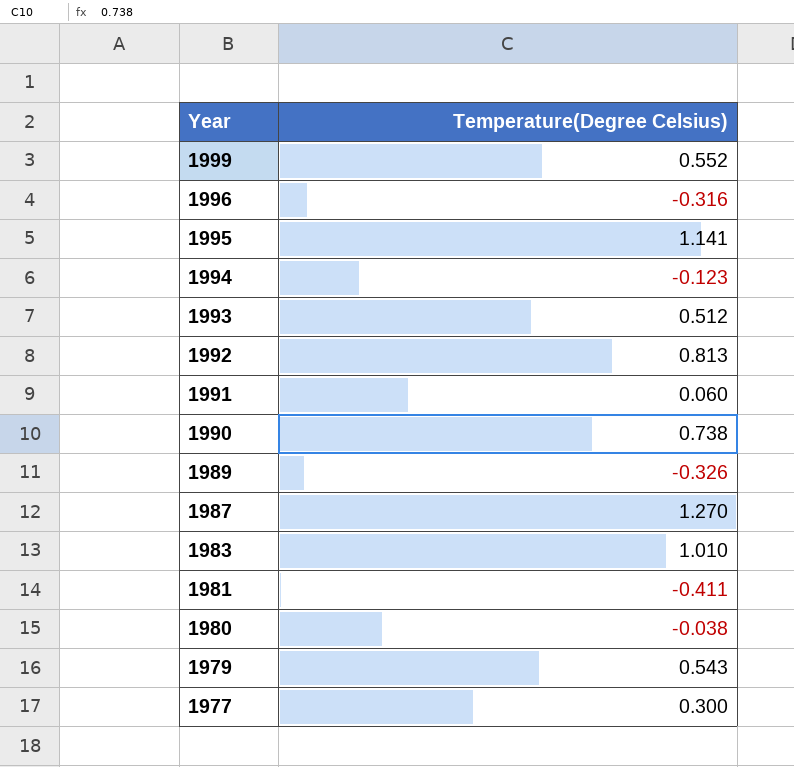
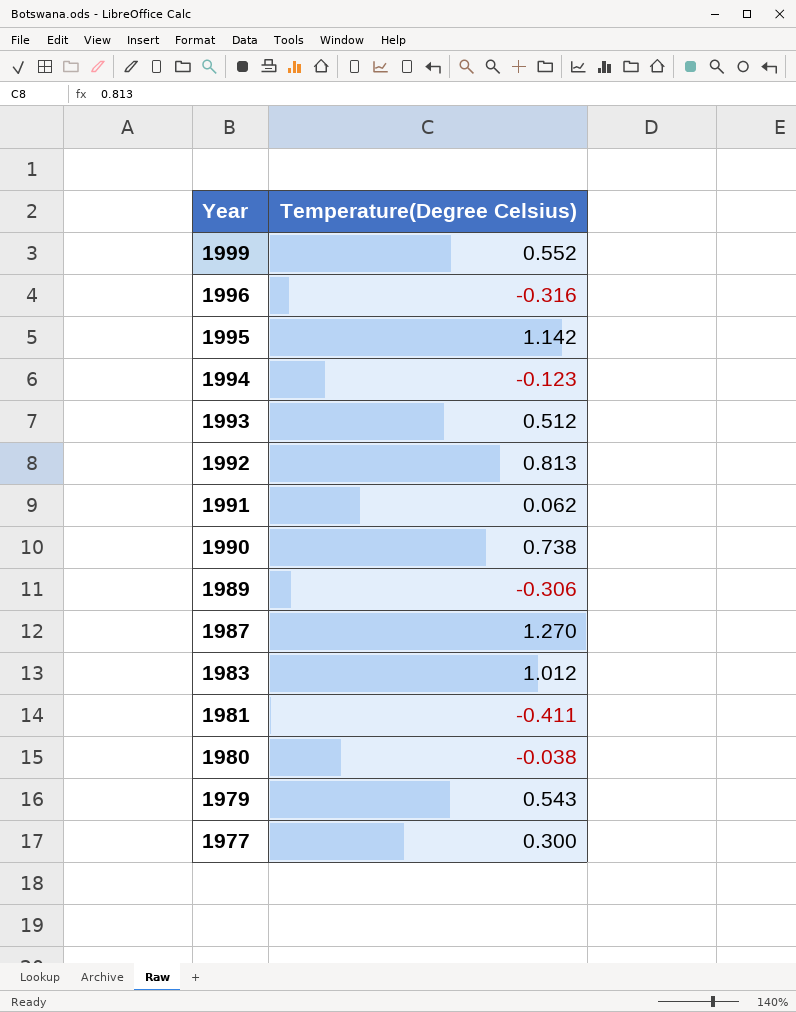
1995 | Temperature(Degree Celsius): 1.141 -> 1.142
1991 | Temperature(Degree Celsius): 0.060 -> 0.062
1989 | Temperature(Degree Celsius): -0.326 -> -0.306
1983 | Temperature(Degree Celsius): 1.010 -> 1.012

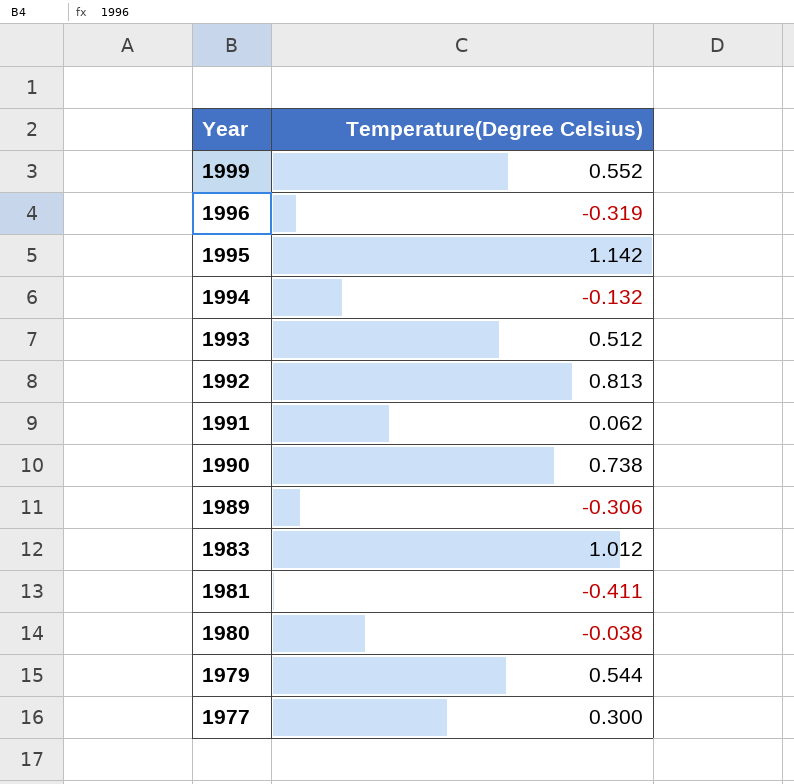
row 1987: 1.270 -> none
1996 | Temperature(Degree Celsius): -0.316 -> -0.319
1994 | Temperature(Degree Celsius): -0.123 -> -0.132
1979 | Temperature(Degree Celsius): 0.543 -> 0.544

